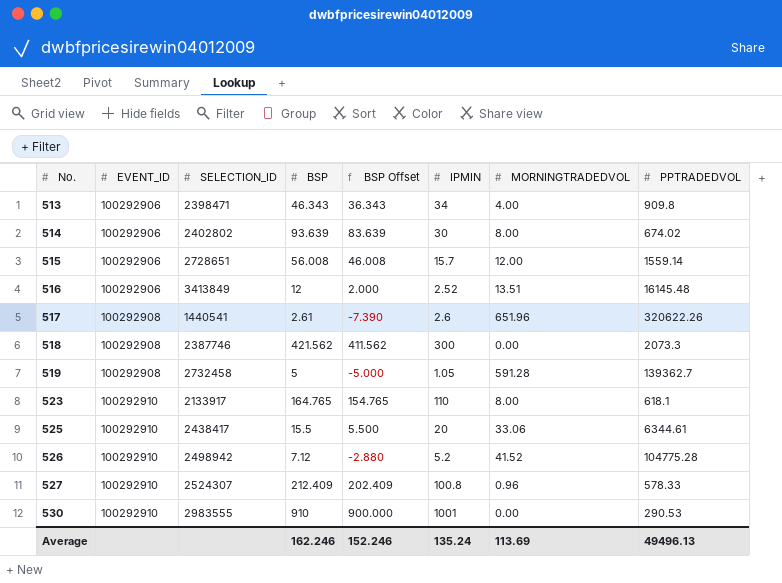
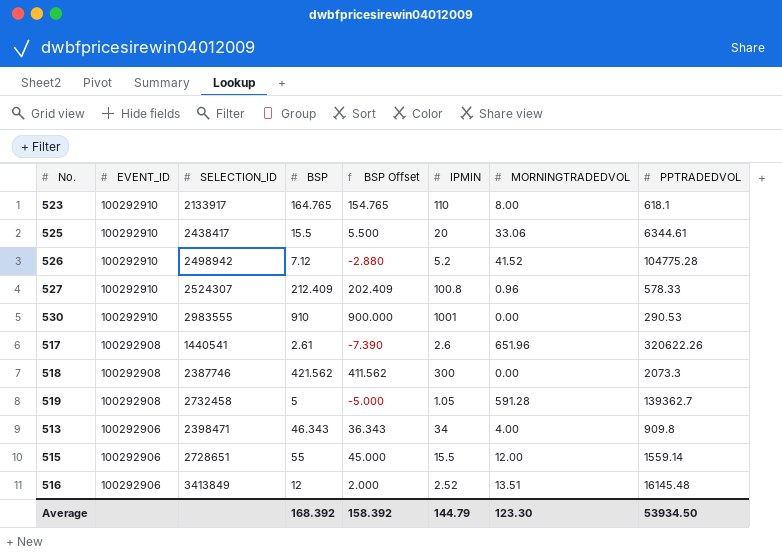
row order: No. ascending -> EVENT_ID descending
row 514: 100292906 | 2402802 | 93.639 | 83.639 | 30 | 8.00 | 674.02 -> none
515 | BSP: 56.008 -> 55
515 | BSP Offset: 46.008 -> 45.000
515 | IPMIN: 15.7 -> 15.5
Average | BSP: 162.246 -> 168.392
Average | BSP Offset: 152.246 -> 158.392
Average | IPMIN: 135.24 -> 144.79
Average | MORNINGTRADEDVOL: 113.69 -> 123.30
Average | PPTRADEDVOL: 49496.13 -> 53934.50

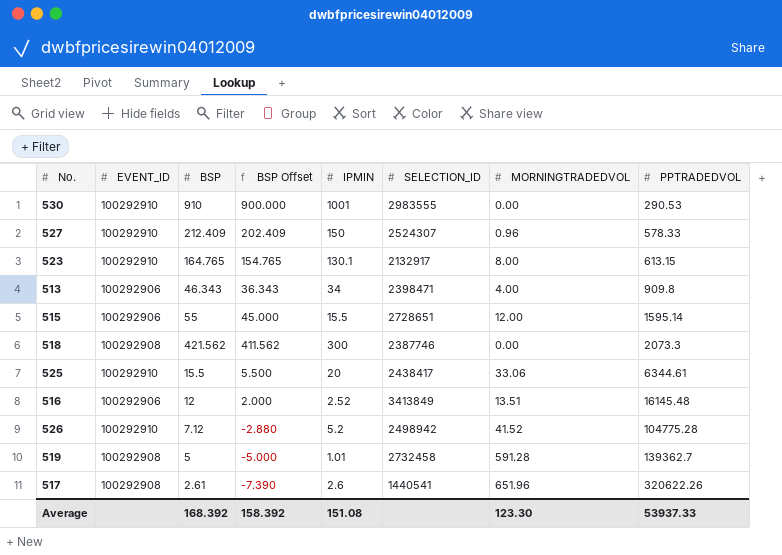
row order: EVENT_ID descending -> PPTRADEDVOL ascending
column SELECTION_ID | position: 3 -> 6
527 | IPMIN: 100.8 -> 150
523 | IPMIN: 110 -> 130.1
523 | SELECTION_ID: 2133917 -> 2132917
523 | PPTRADEDVOL: 618.1 -> 613.15
515 | PPTRADEDVOL: 1559.14 -> 1595.14
519 | IPMIN: 1.05 -> 1.01
Average | IPMIN: 144.79 -> 151.08
Average | PPTRADEDVOL: 53934.50 -> 53937.33

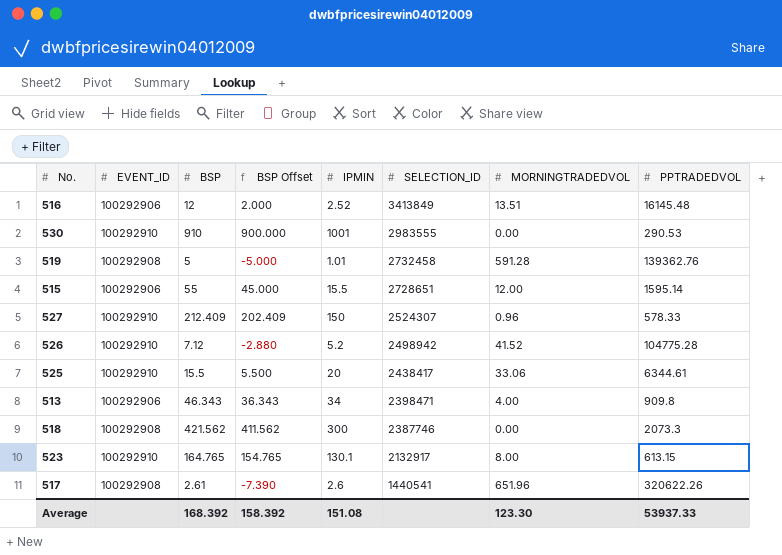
row order: PPTRADEDVOL ascending -> SELECTION_ID descending
519 | PPTRADEDVOL: 139362.7 -> 139362.76

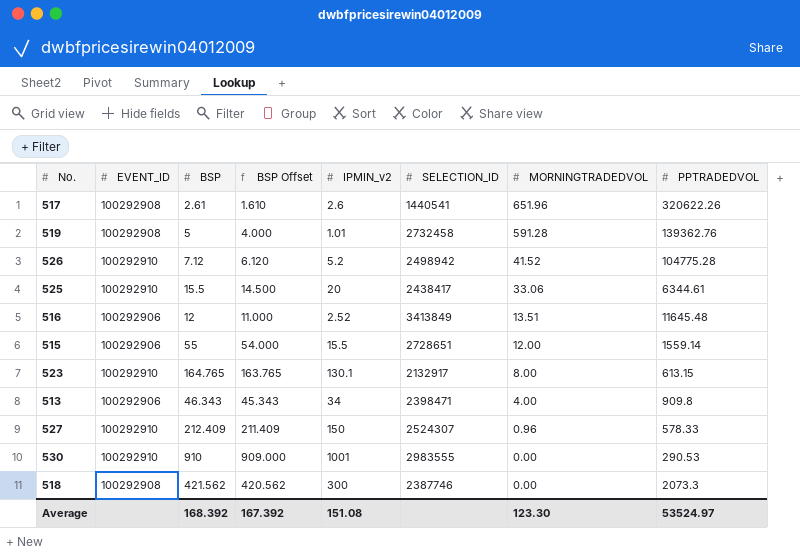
row order: SELECTION_ID descending -> MORNINGTRADEDVOL descending
column BSP Offset | formula: [BSP] - 10 -> [BSP] - 1
column name: IPMIN -> IPMIN_v2
516 | PPTRADEDVOL: 16145.48 -> 11645.48
515 | PPTRADEDVOL: 1595.14 -> 1559.14
Average | BSP Offset: 158.392 -> 167.392
Average | PPTRADEDVOL: 53937.33 -> 53524.97

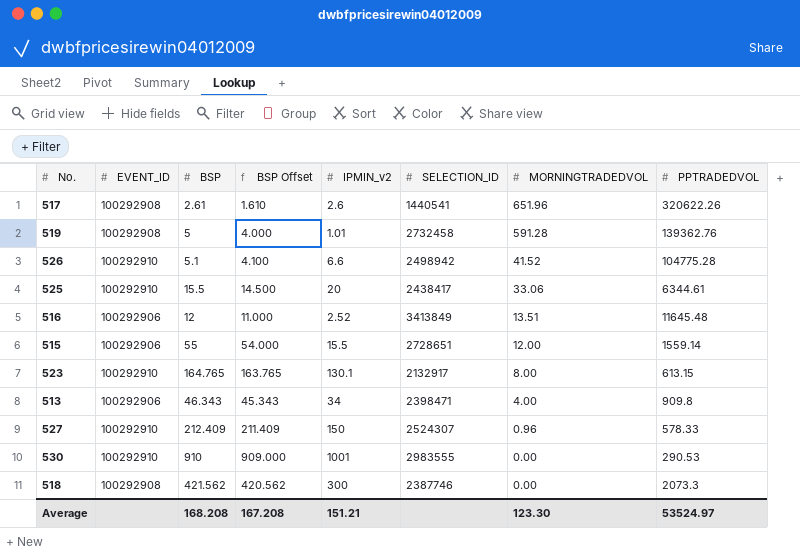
526 | BSP: 7.12 -> 5.1
526 | BSP Offset: 6.120 -> 4.100
526 | IPMIN_v2: 5.2 -> 6.6
Average | BSP: 168.392 -> 168.208
Average | BSP Offset: 167.392 -> 167.208
Average | IPMIN_v2: 151.08 -> 151.21

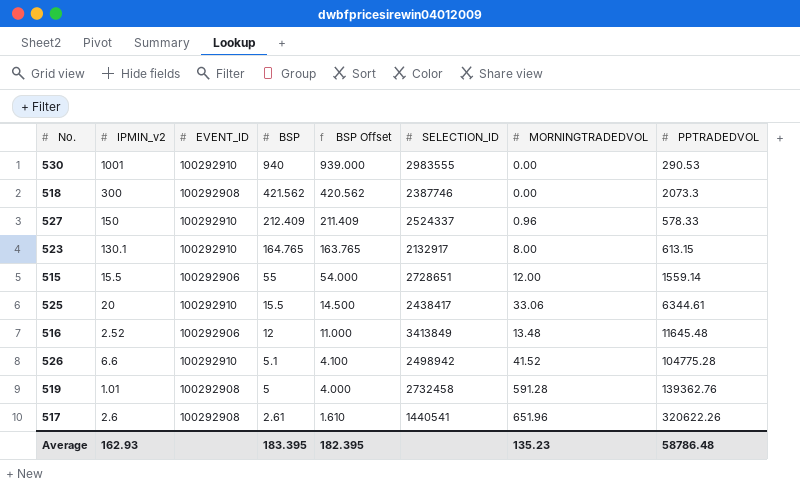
row order: MORNINGTRADEDVOL descending -> BSP descending
column IPMIN_v2 | position: 5 -> 2
row 513: 100292906 | 46.343 | 45.343 | 34 | 2398471 | 4.00 | 909.8 -> none
530 | BSP: 910 -> 940
530 | BSP Offset: 909.000 -> 939.000
527 | SELECTION_ID: 2524307 -> 2524337
516 | MORNINGTRADEDVOL: 13.51 -> 13.48
Average | IPMIN_v2: 151.21 -> 162.93
Average | BSP: 168.208 -> 183.395
Average | BSP Offset: 167.208 -> 182.395
Average | MORNINGTRADEDVOL: 123.30 -> 135.23
Average | PPTRADEDVOL: 53524.97 -> 58786.48

